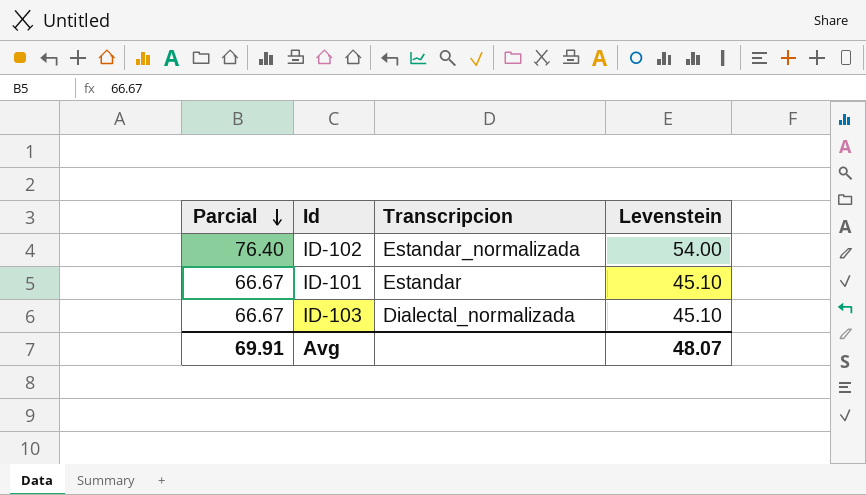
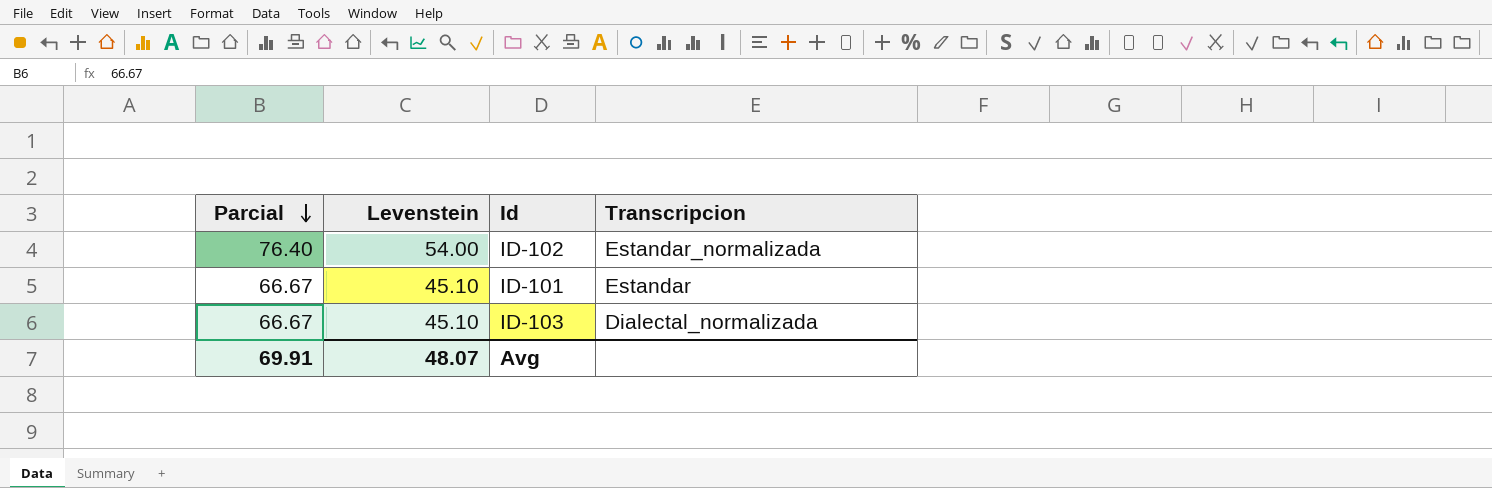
column Levenstein | position: 4 -> 2

